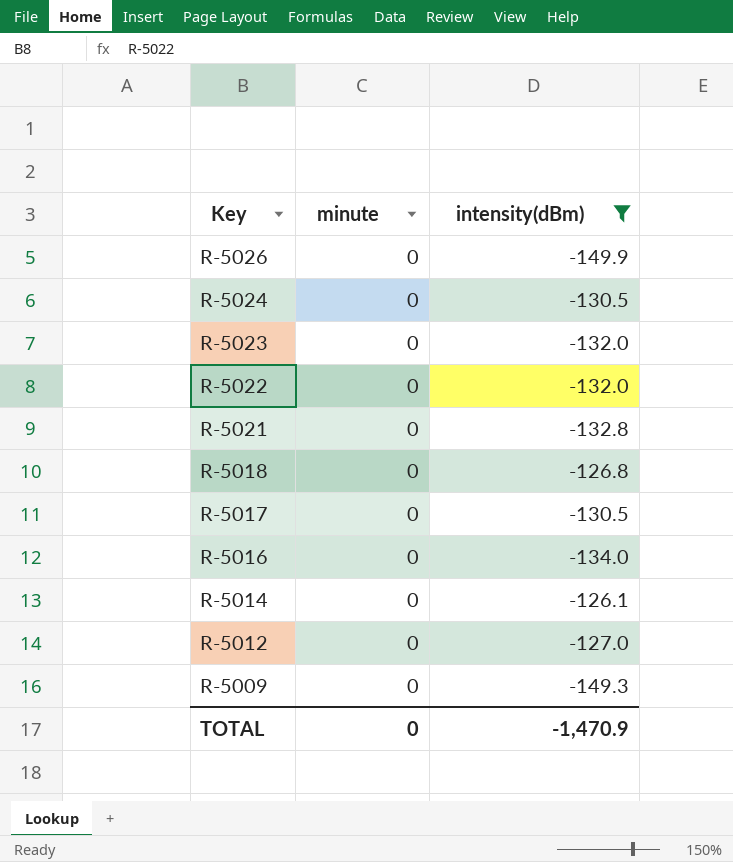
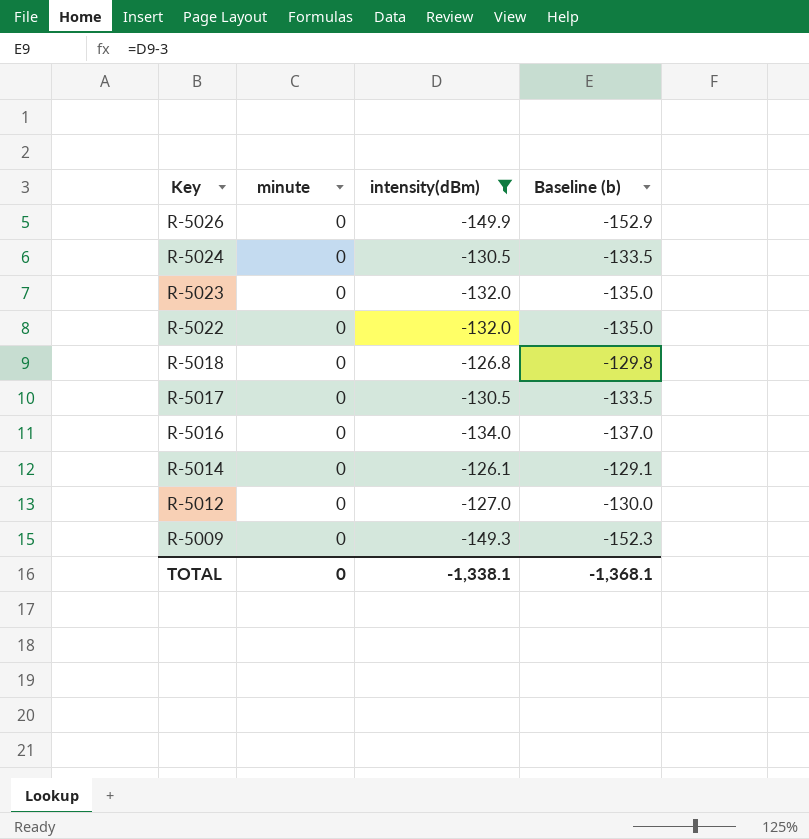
column Baseline (b) | formula: none -> [intensity(dBm)] - 3
row R-5021: 0 | -132.8 -> none
TOTAL | intensity(dBm): -1,470.9 -> -1,338.1

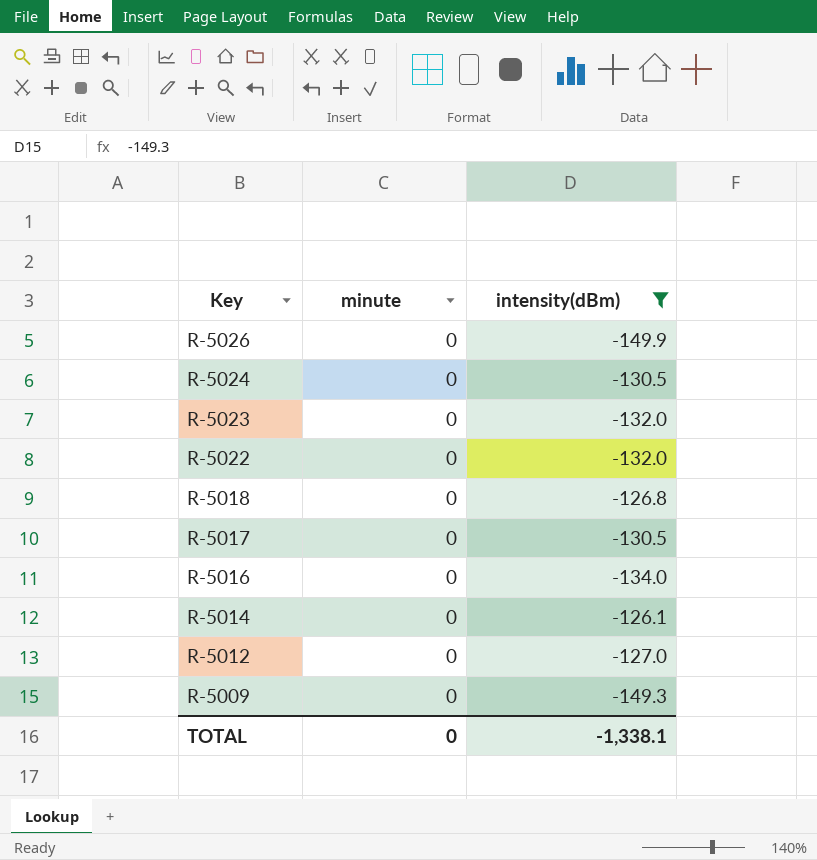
column Baseline (b) | formula: [intensity(dBm)] - 3 -> none

